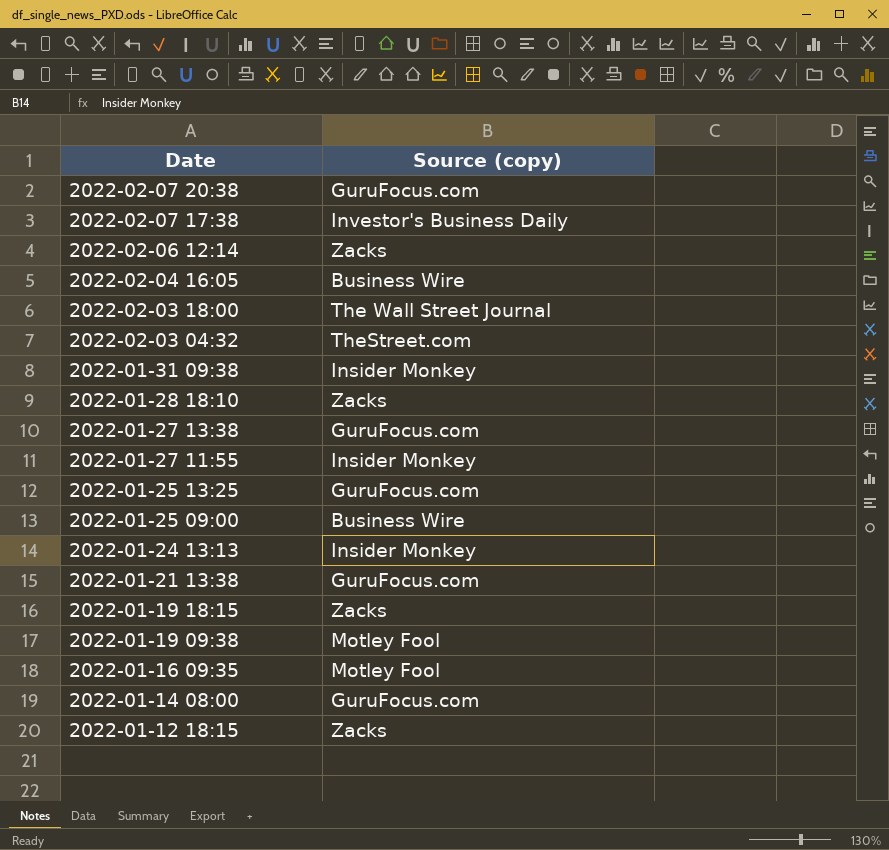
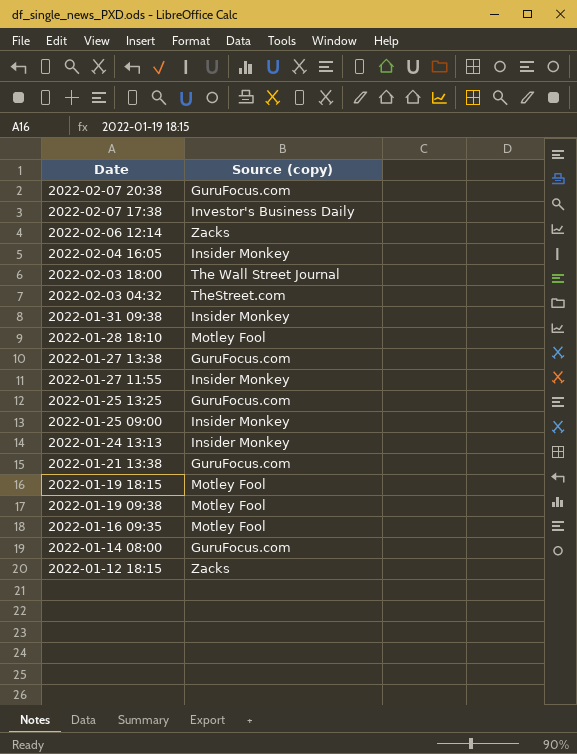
2022-02-04 16:05 | Source (copy): Business Wire -> Insider Monkey
2022-01-28 18:10 | Source (copy): Zacks -> Motley Fool
2022-01-25 09:00 | Source (copy): Business Wire -> Insider Monkey
2022-01-19 18:15 | Source (copy): Zacks -> Motley Fool

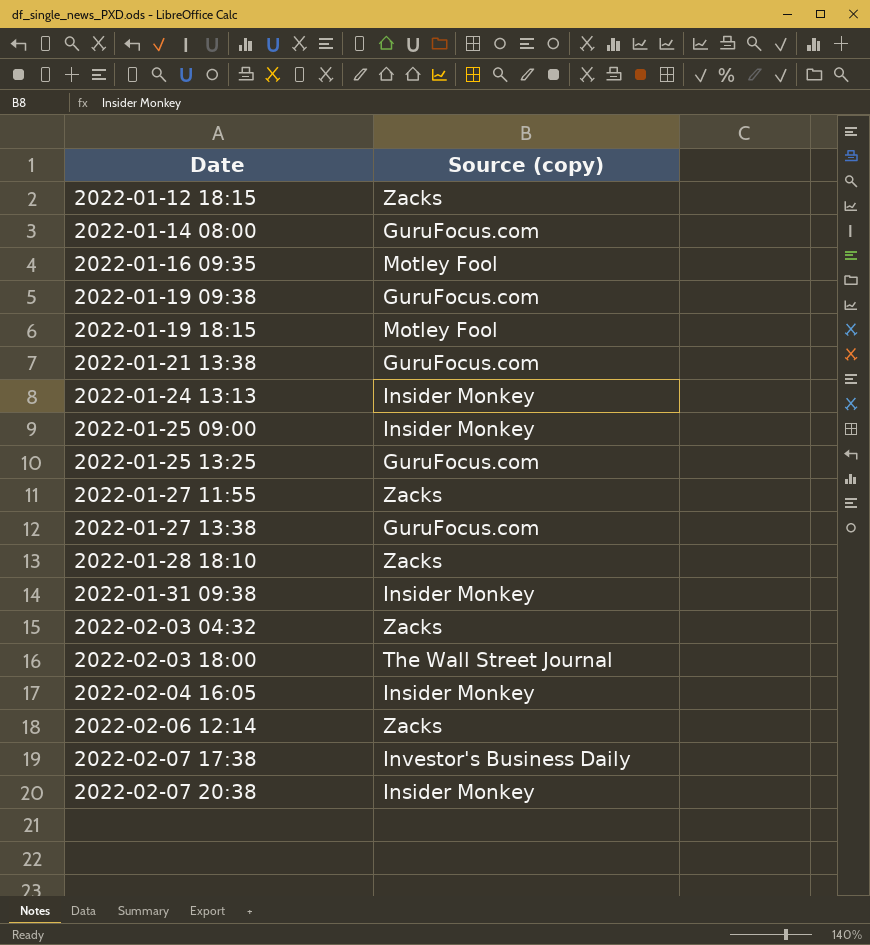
row order: Date descending -> Date ascending
2022-01-19 09:38 | Source (copy): Motley Fool -> GuruFocus.com
2022-01-27 11:55 | Source (copy): Insider Monkey -> Zacks
2022-01-28 18:10 | Source (copy): Motley Fool -> Zacks
2022-02-03 04:32 | Source (copy): TheStreet.com -> Zacks
2022-02-07 20:38 | Source (copy): GuruFocus.com -> Insider Monkey

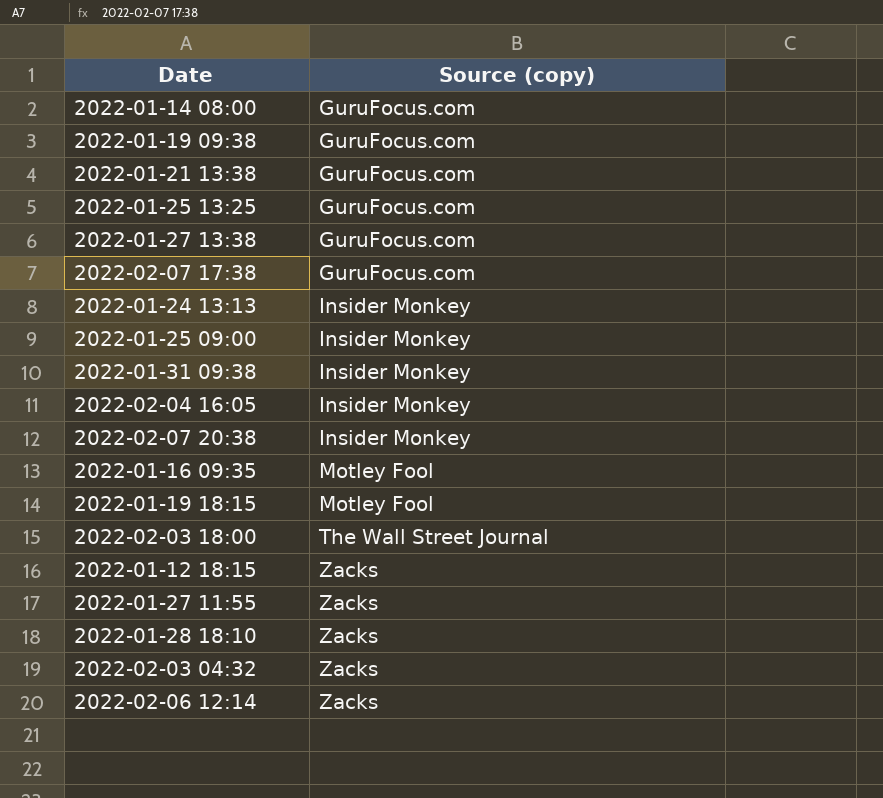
row order: Date ascending -> Source (copy) ascending
2022-02-07 17:38 | Source (copy): Investor's Business Daily -> GuruFocus.com

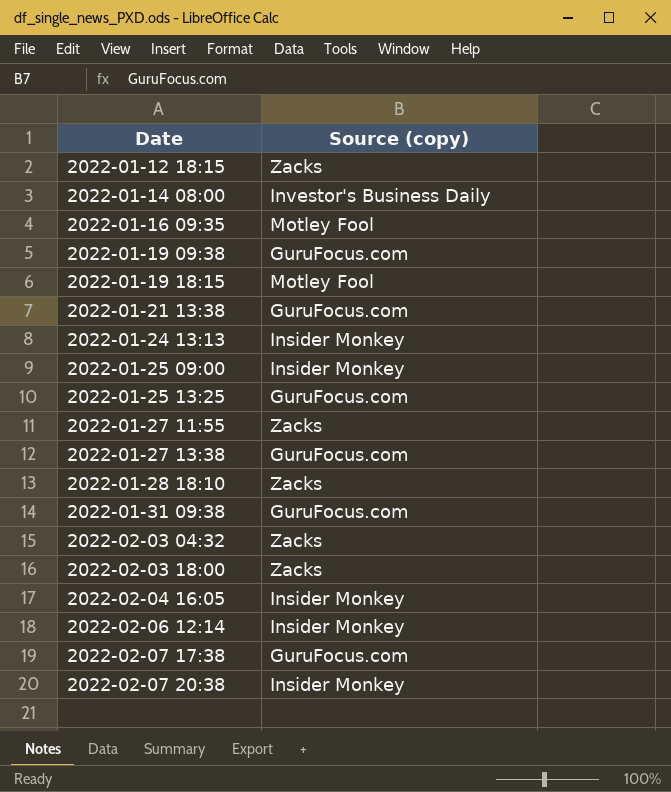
row order: Source (copy) ascending -> Date ascending
2022-01-14 08:00 | Source (copy): GuruFocus.com -> Investor's Business Daily
2022-01-31 09:38 | Source (copy): Insider Monkey -> GuruFocus.com
2022-02-03 18:00 | Source (copy): The Wall Street Journal -> Zacks
2022-02-06 12:14 | Source (copy): Zacks -> Insider Monkey

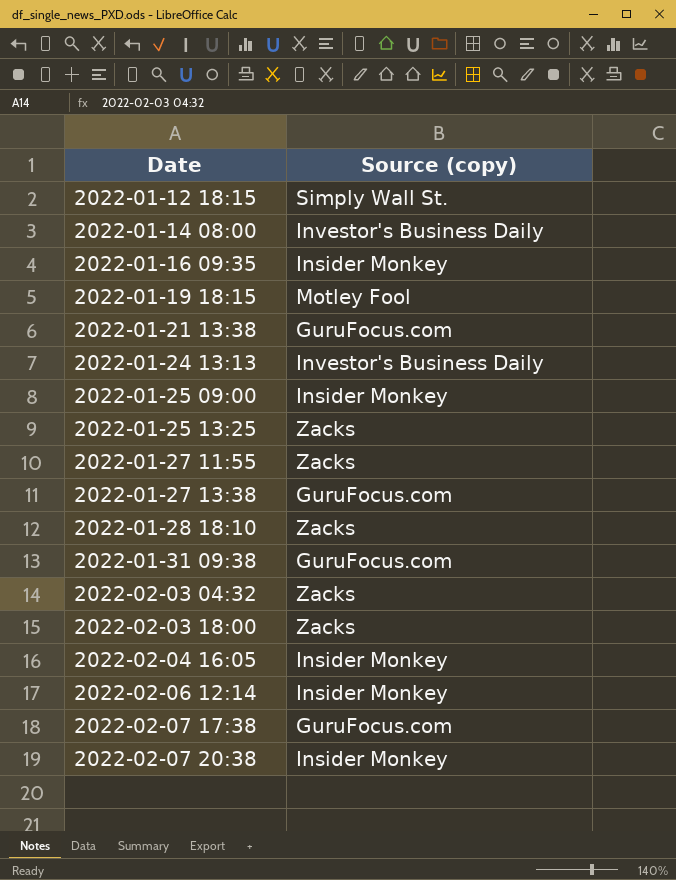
row 2022-01-19 09:38: GuruFocus.com -> none
2022-01-12 18:15 | Source (copy): Zacks -> Simply Wall St.
2022-01-16 09:35 | Source (copy): Motley Fool -> Insider Monkey
2022-01-24 13:13 | Source (copy): Insider Monkey -> Investor's Business Daily
2022-01-25 13:25 | Source (copy): GuruFocus.com -> Zacks

